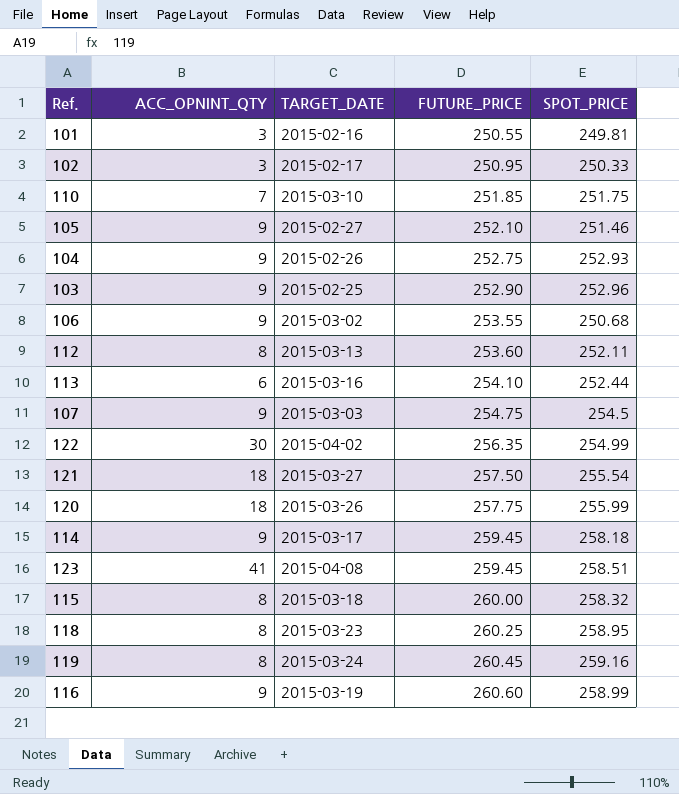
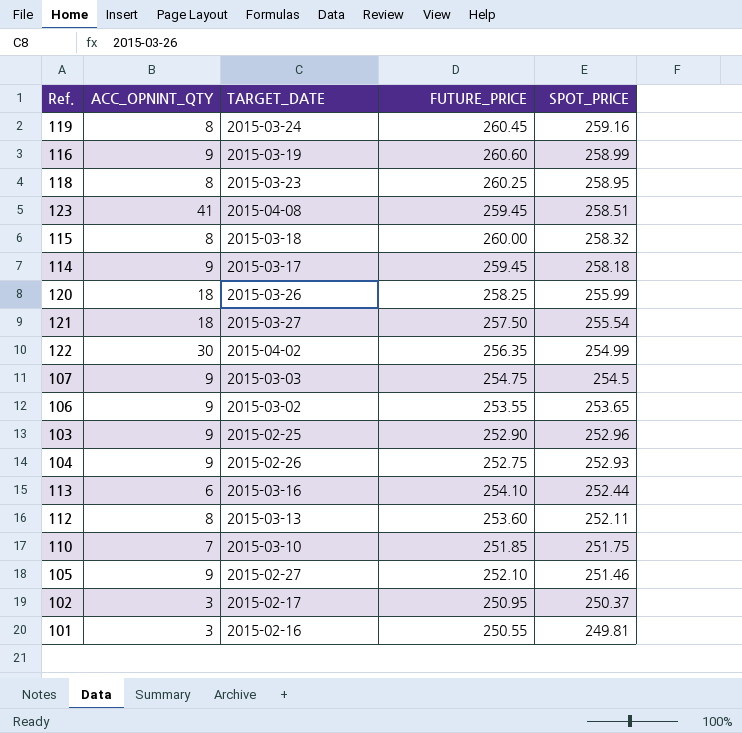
row order: FUTURE_PRICE ascending -> SPOT_PRICE descending
120 | FUTURE_PRICE: 257.75 -> 258.25
106 | SPOT_PRICE: 250.68 -> 253.65
102 | SPOT_PRICE: 250.33 -> 250.37

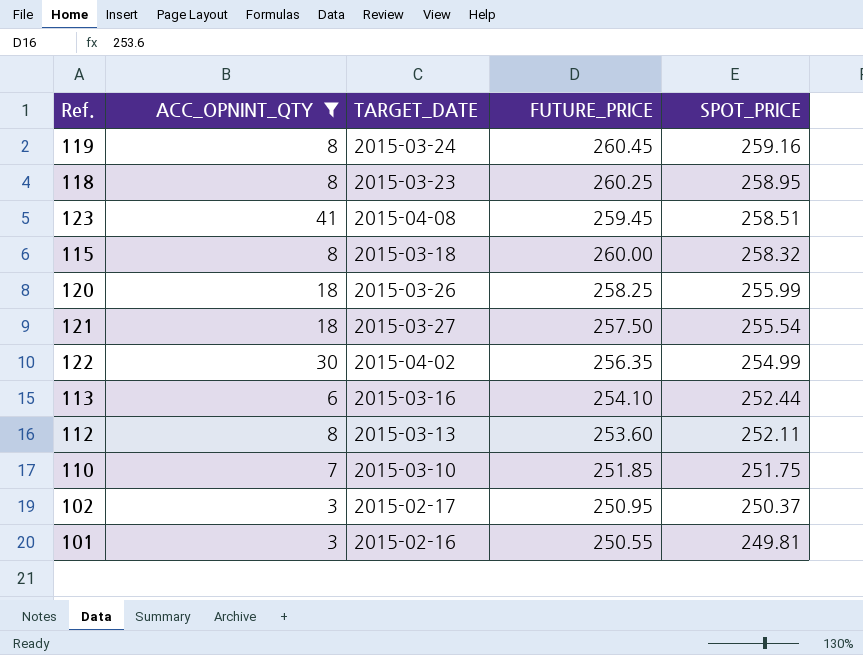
filter: none -> ACC_OPNINT_QTY != 9

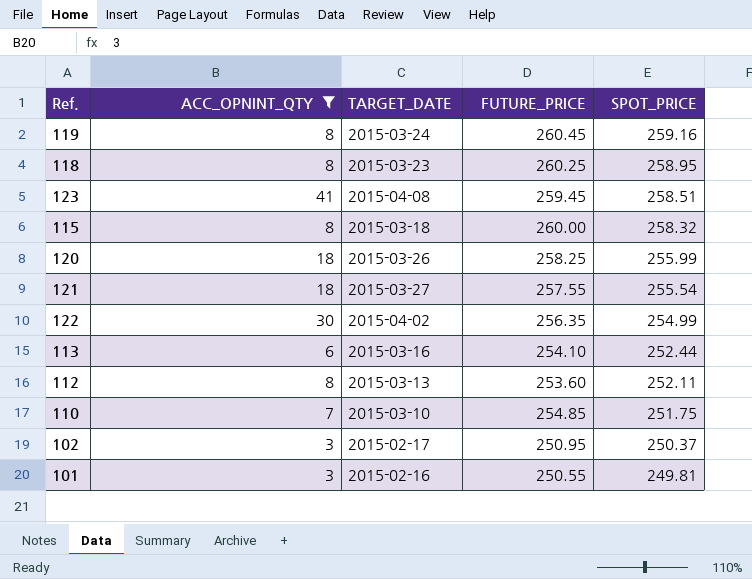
121 | FUTURE_PRICE: 257.50 -> 257.55
110 | FUTURE_PRICE: 251.85 -> 254.85

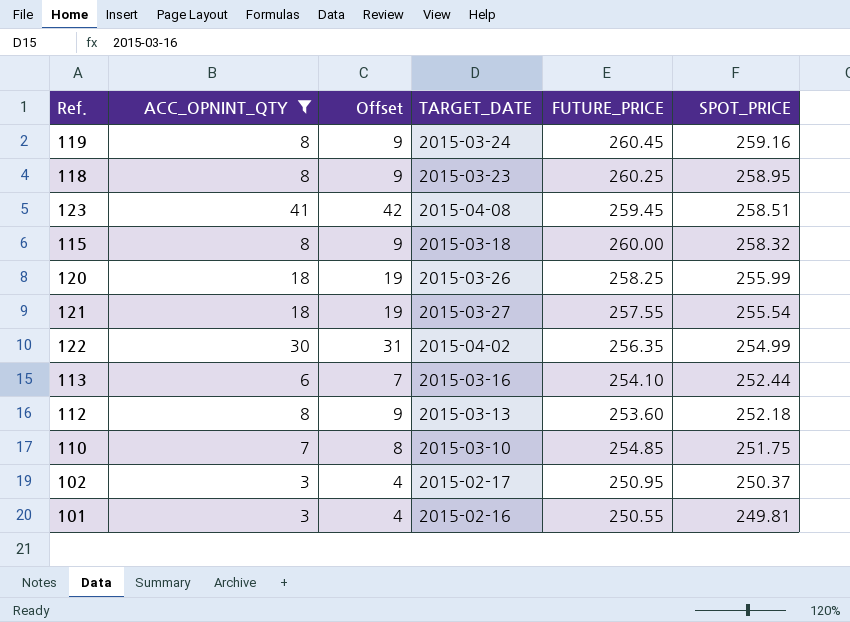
column Offset | formula: none -> [ACC_OPNINT_QTY] + 1
112 | SPOT_PRICE: 252.11 -> 252.18

